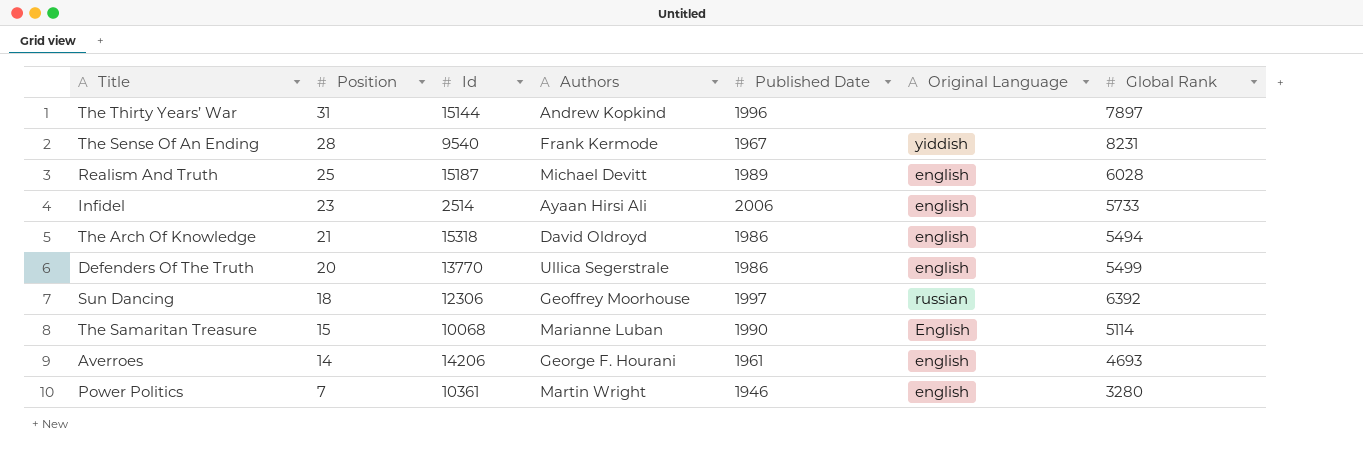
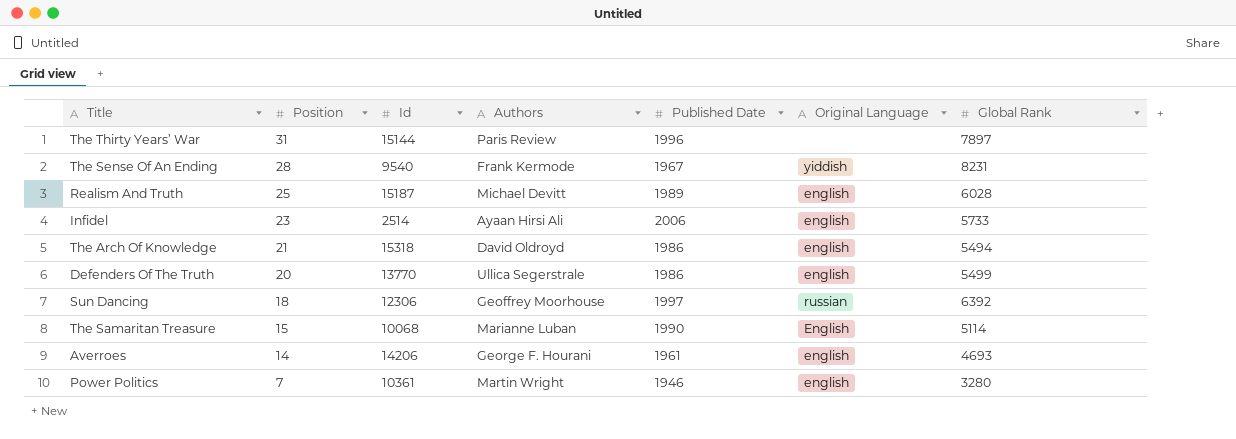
The Thirty Years’ War | Authors: Andrew Kopkind -> Paris Review

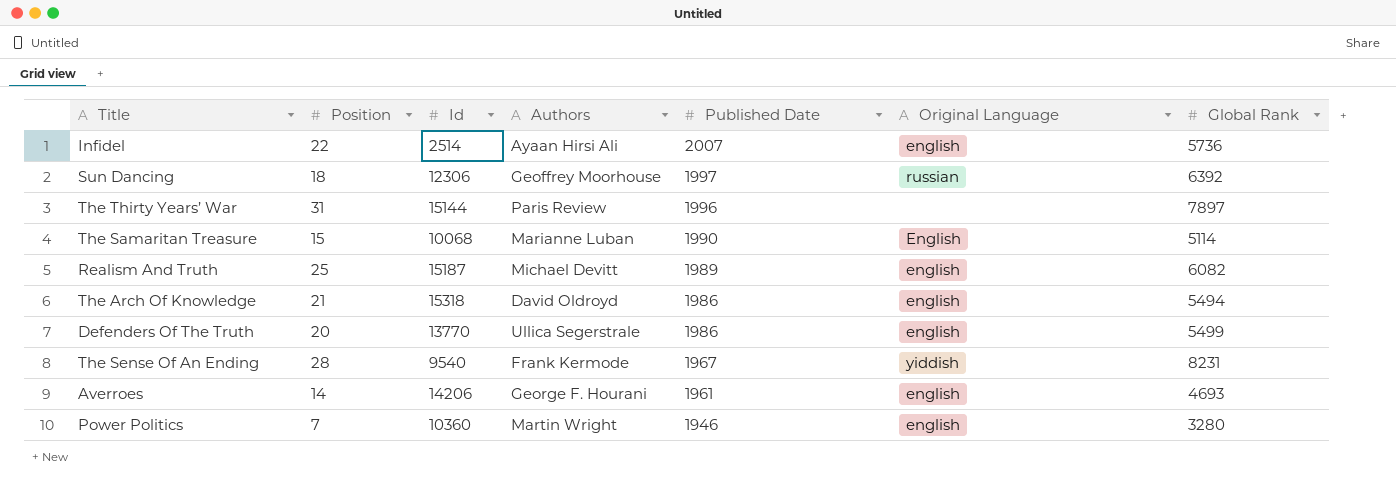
row order: Position descending -> Published Date descending
Infidel | Position: 23 -> 22
Infidel | Published Date: 2006 -> 2007
Infidel | Global Rank: 5733 -> 5736
Realism And Truth | Global Rank: 6028 -> 6082
Power Politics | Id: 10361 -> 10360

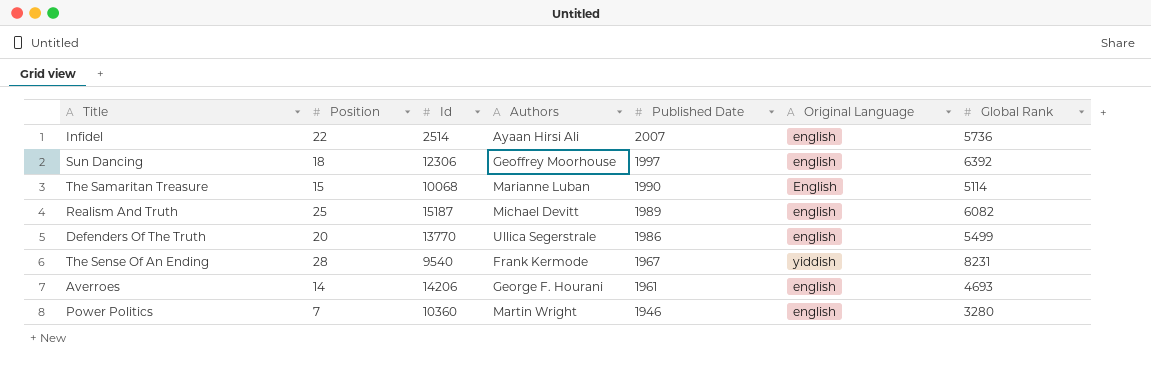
row The Thirty Years’ War: 31 | 15144 | Paris Review | 1996 | none | 7897 -> none
row The Arch Of Knowledge: 21 | 15318 | David Oldroyd | 1986 | english | 5494 -> none
Sun Dancing | Original Language: russian -> english

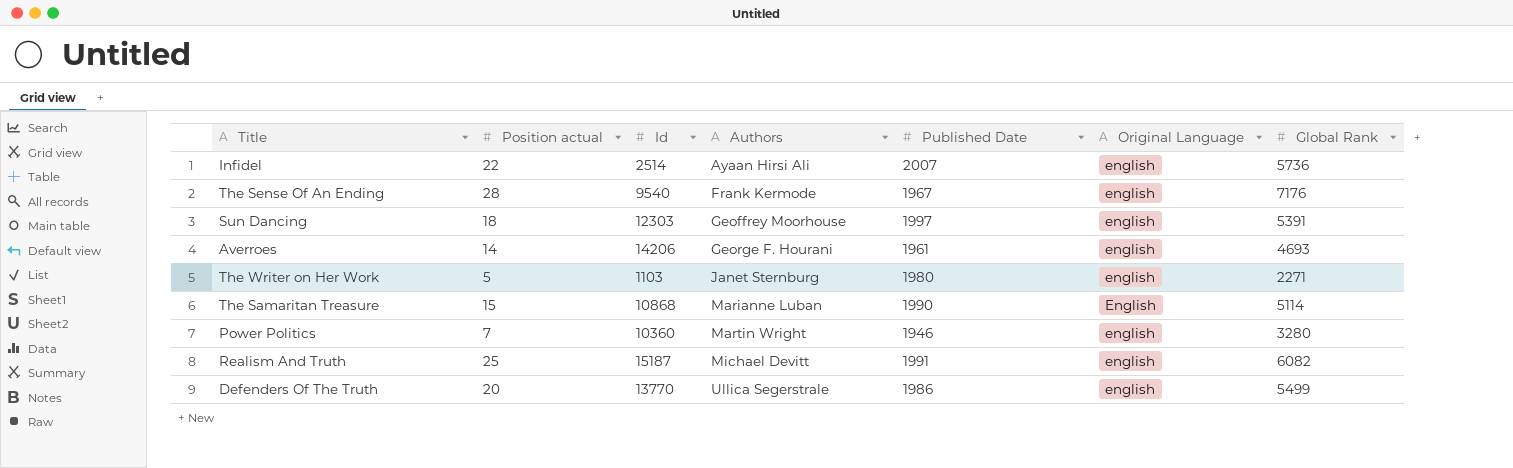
row order: Published Date descending -> Authors ascending
column name: Position -> Position actual
The Sense Of An Ending | Original Language: yiddish -> english
The Sense Of An Ending | Global Rank: 8231 -> 7176
Sun Dancing | Id: 12306 -> 12303
Sun Dancing | Global Rank: 6392 -> 5391
row The Writer on Her Work: none -> 5 | 1103 | Janet Sternburg | 1980 | english | 2271
The Samaritan Treasure | Id: 10068 -> 10868
Realism And Truth | Published Date: 1989 -> 1991

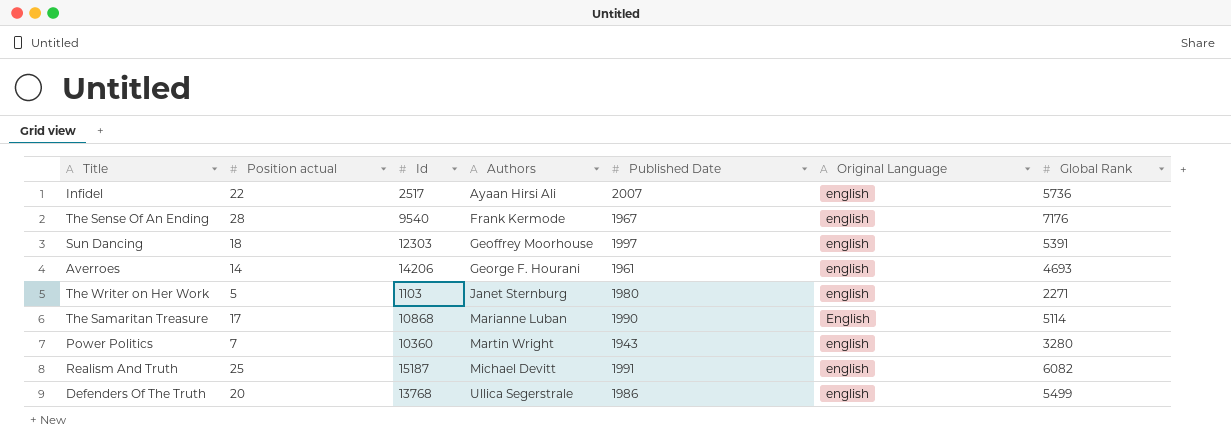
Infidel | Id: 2514 -> 2517
The Samaritan Treasure | Position actual: 15 -> 17
Power Politics | Published Date: 1946 -> 1943
Defenders Of The Truth | Id: 13770 -> 13768

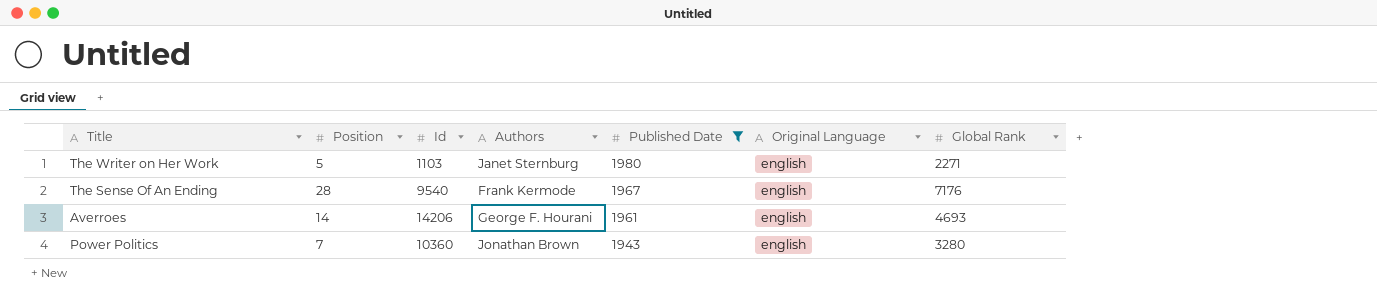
filter: none -> Published Date <= 1980
row order: Authors ascending -> Published Date descending
column name: Position actual -> Position
Power Politics | Authors: Martin Wright -> Jonathan Brown

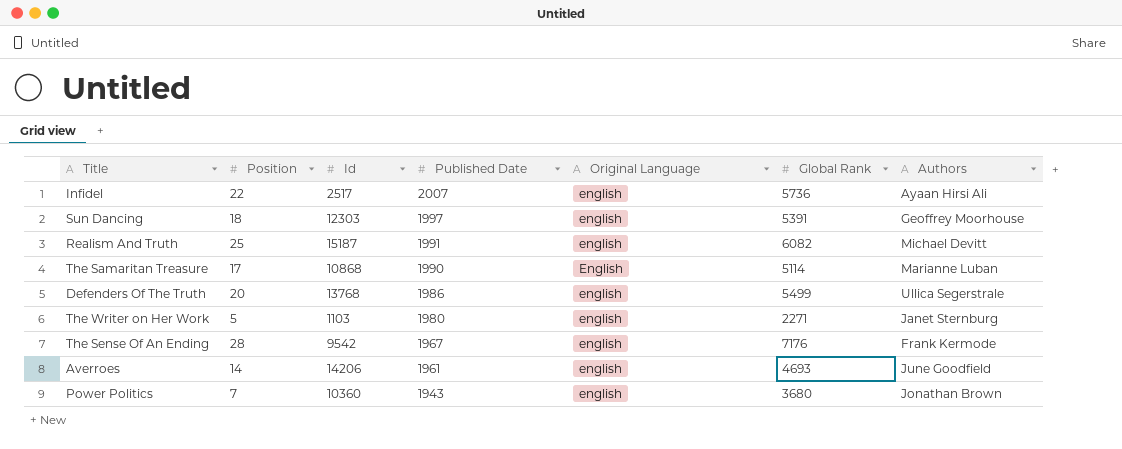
filter: Published Date <= 1980 -> none
column Authors | position: 4 -> 7
The Sense Of An Ending | Id: 9540 -> 9542
Averroes | Authors: George F. Hourani -> June Goodfield
Power Politics | Global Rank: 3280 -> 3680

